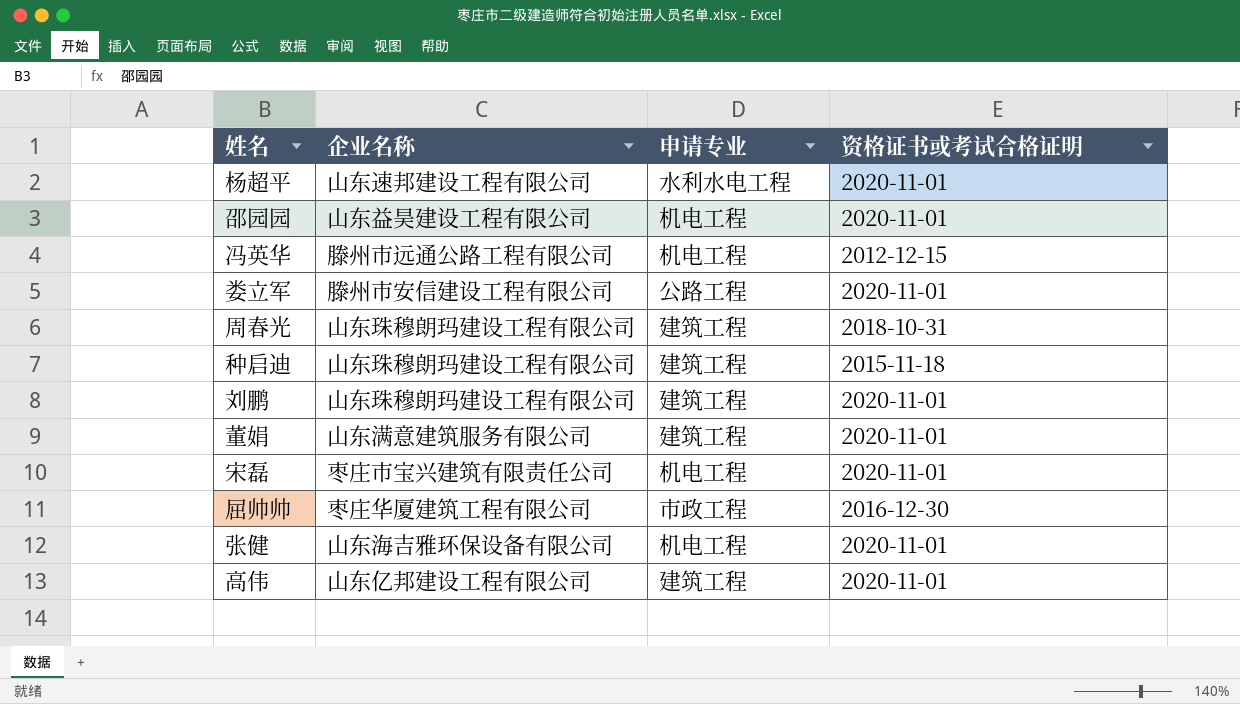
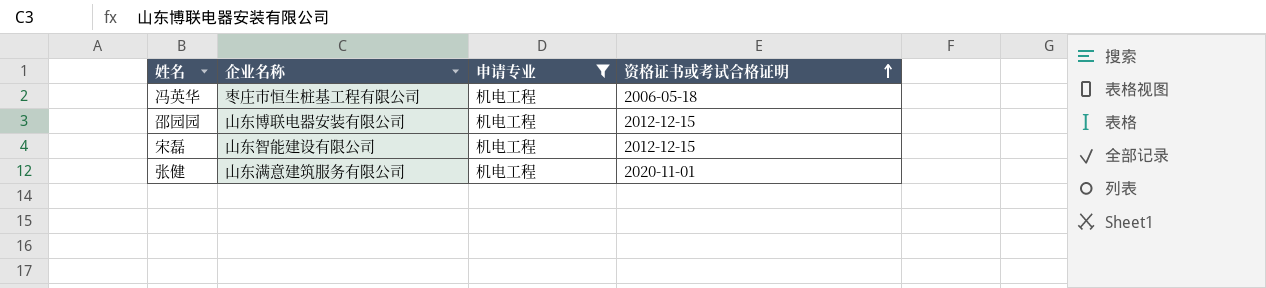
filter: none -> 申请专业 = 机电工程
row order: none -> 资格证书或考试合格证明 ascending
冯英华 | 企业名称: 滕州市远通公路工程有限公司 -> 枣庄市恒生桩基工程有限公司
冯英华 | 资格证书或考试合格证明: 2012-12-15 -> 2006-05-18
邵园园 | 企业名称: 山东益昊建设工程有限公司 -> 山东博联电器安装有限公司
邵园园 | 资格证书或考试合格证明: 2020-11-01 -> 2012-12-15
宋磊 | 企业名称: 枣庄市宝兴建筑有限责任公司 -> 山东智能建设有限公司
宋磊 | 资格证书或考试合格证明: 2020-11-01 -> 2012-12-15
张健 | 企业名称: 山东海吉雅环保设备有限公司 -> 山东满意建筑服务有限公司

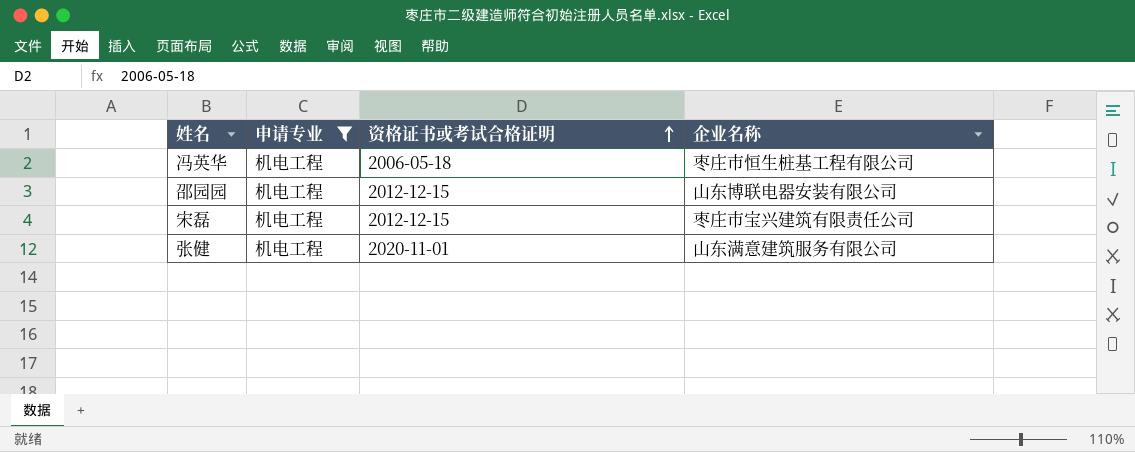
column 企业名称 | position: 2 -> 4
宋磊 | 企业名称: 山东智能建设有限公司 -> 枣庄市宝兴建筑有限责任公司

